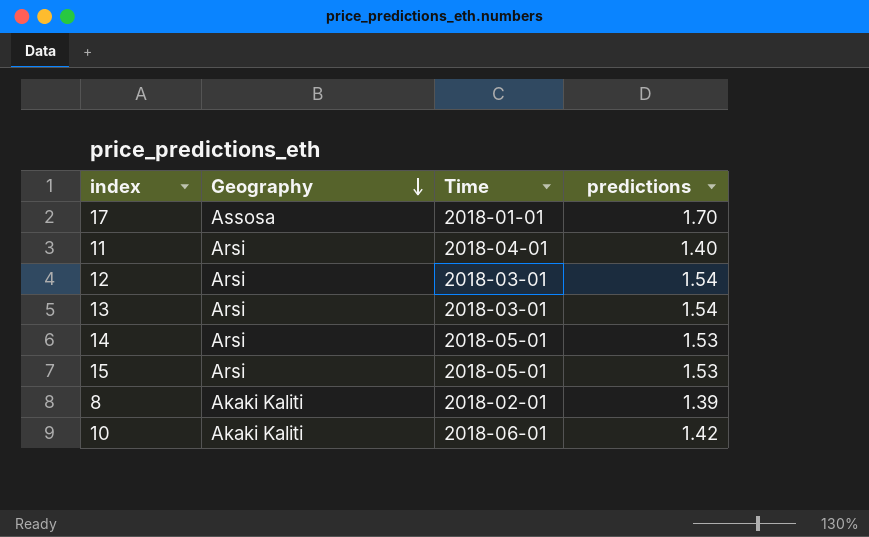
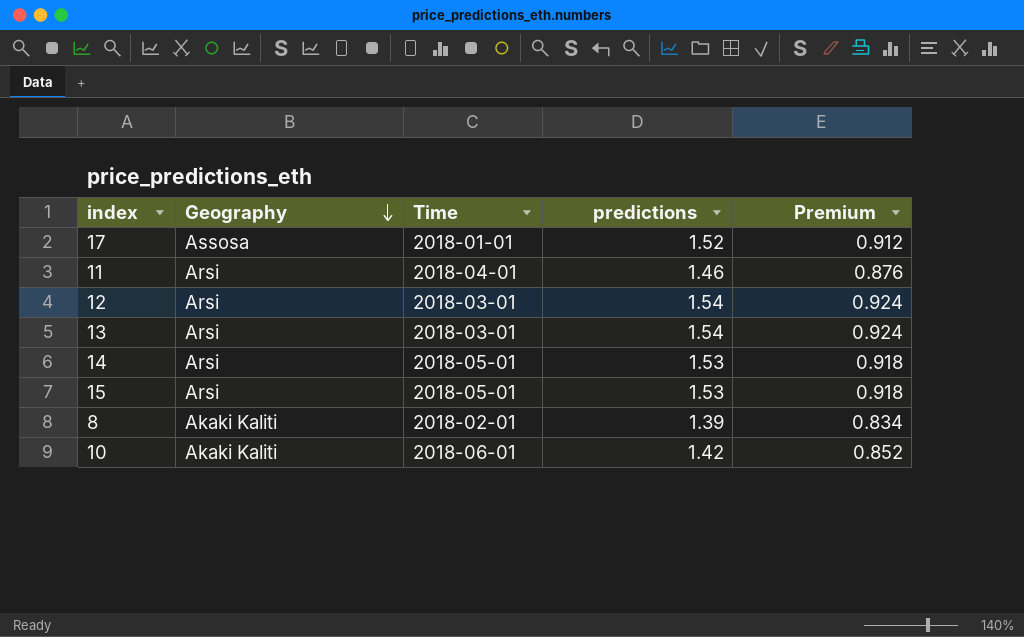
column Premium | formula: none -> [predictions] * 0.6
17 | predictions: 1.70 -> 1.52
11 | predictions: 1.40 -> 1.46

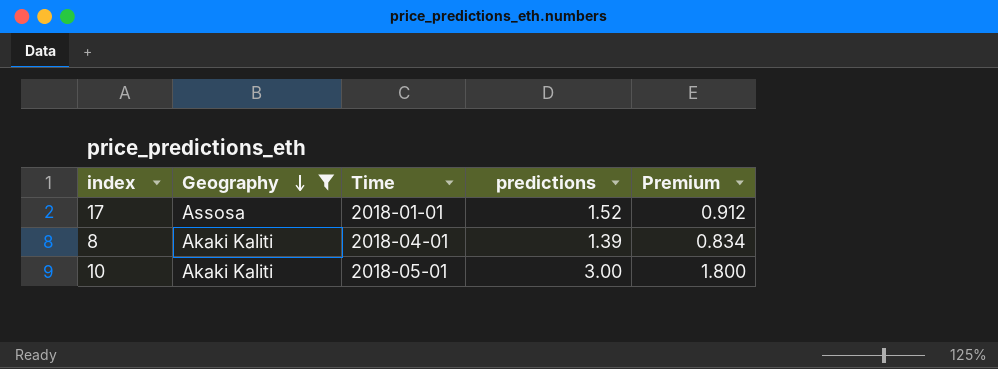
filter: none -> Geography != Arsi
8 | Time: 2018-02-01 -> 2018-04-01
10 | Time: 2018-06-01 -> 2018-05-01
10 | predictions: 1.42 -> 3.00
10 | Premium: 0.852 -> 1.800

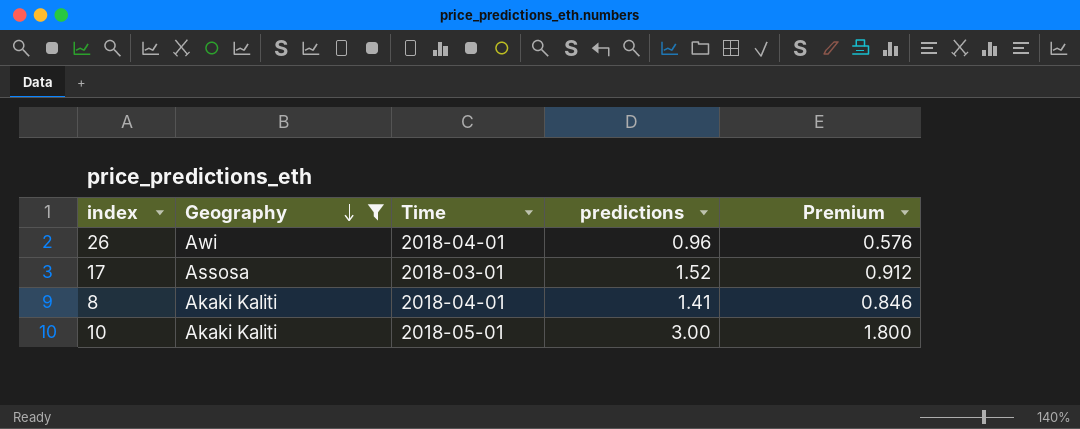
row 26: none -> Awi | 2018-04-01 | 0.96 | 0.576
17 | Time: 2018-01-01 -> 2018-03-01
8 | predictions: 1.39 -> 1.41
8 | Premium: 0.834 -> 0.846

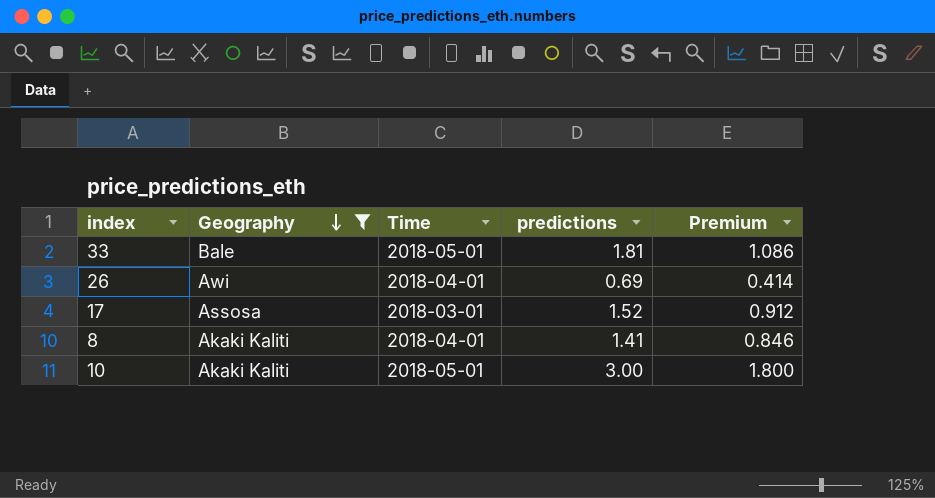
row 33: none -> Bale | 2018-05-01 | 1.81 | 1.086
26 | predictions: 0.96 -> 0.69
26 | Premium: 0.576 -> 0.414

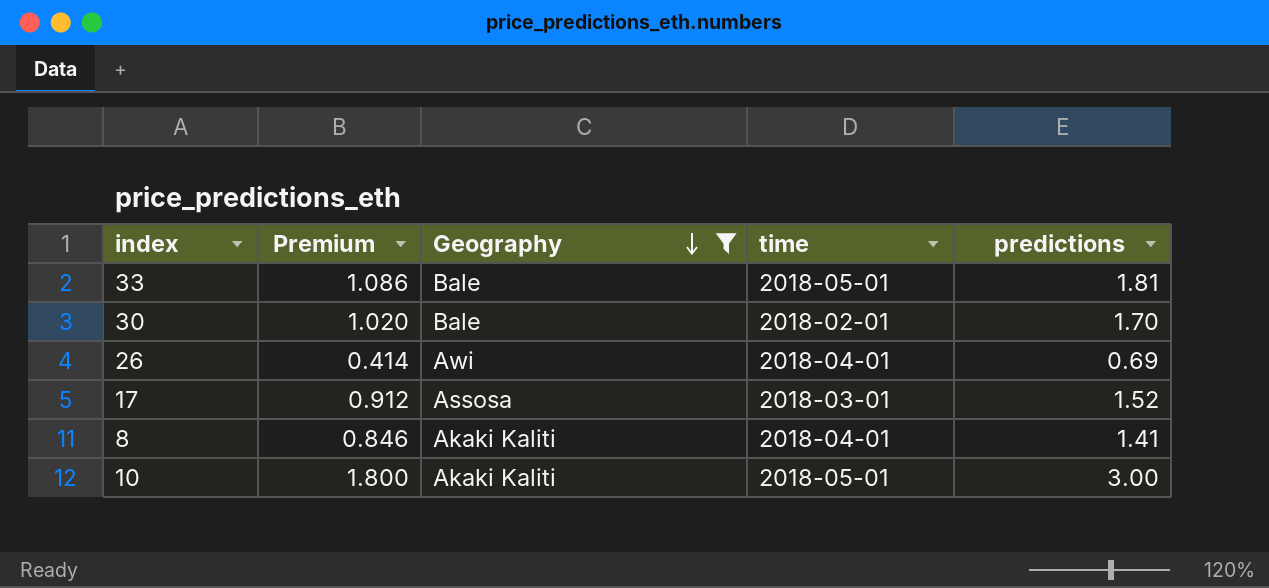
column Premium | position: 5 -> 2
column name: Time -> time
row 30: none -> 1.020 | Bale | 2018-02-01 | 1.70

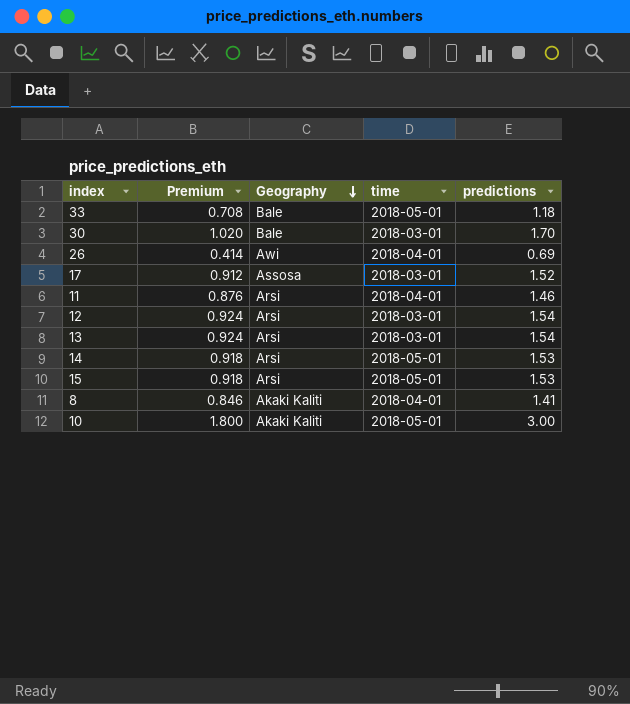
filter: Geography != Arsi -> none
33 | Premium: 1.086 -> 0.708
33 | predictions: 1.81 -> 1.18
30 | time: 2018-02-01 -> 2018-03-01

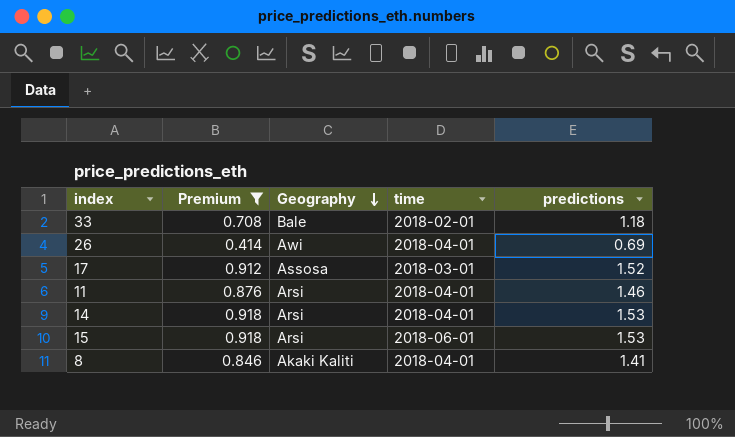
filter: none -> Premium <= 0.918
33 | time: 2018-05-01 -> 2018-02-01
14 | time: 2018-05-01 -> 2018-04-01
15 | time: 2018-05-01 -> 2018-06-01

